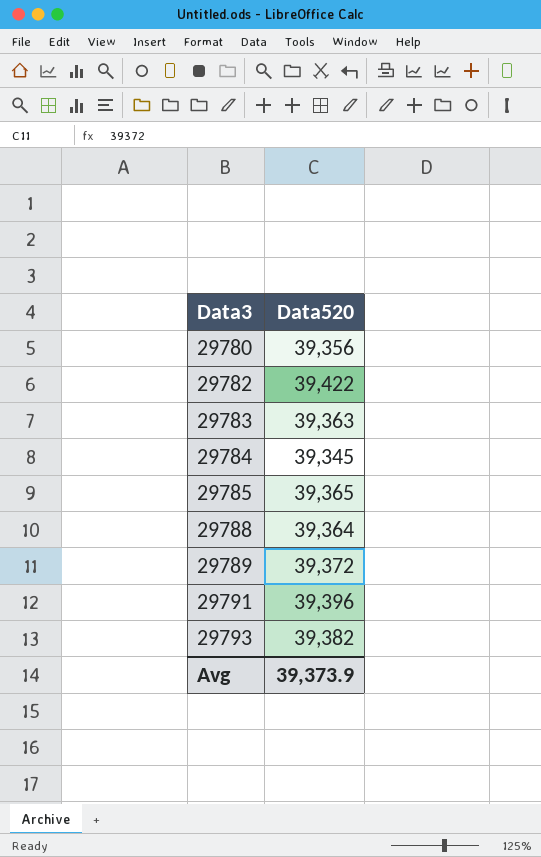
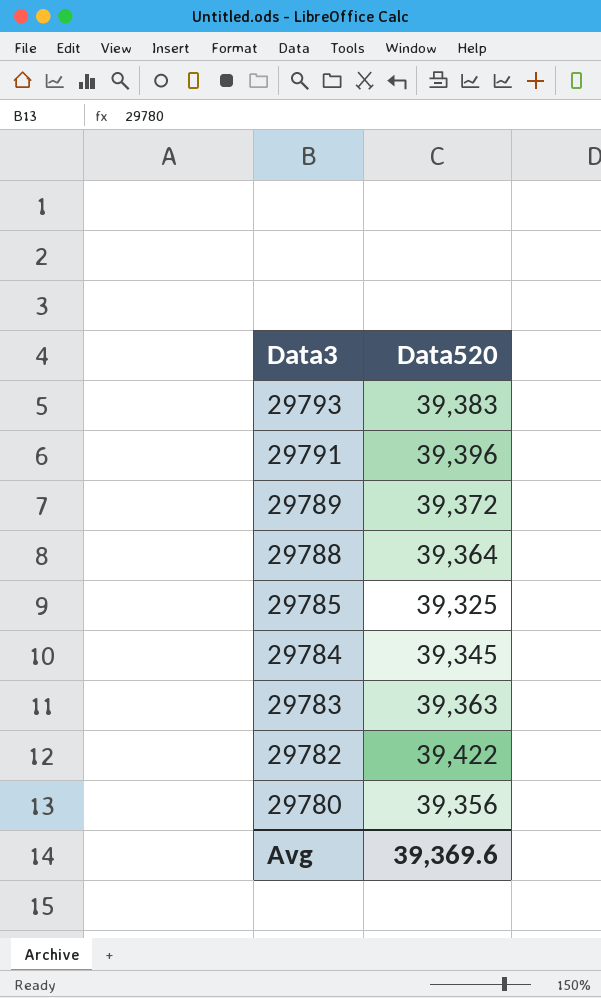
row order: Data3 ascending -> Data3 descending
29793 | Data520: 39,382 -> 39,383
29785 | Data520: 39,365 -> 39,325
Avg | Data520: 39,373.9 -> 39,369.6

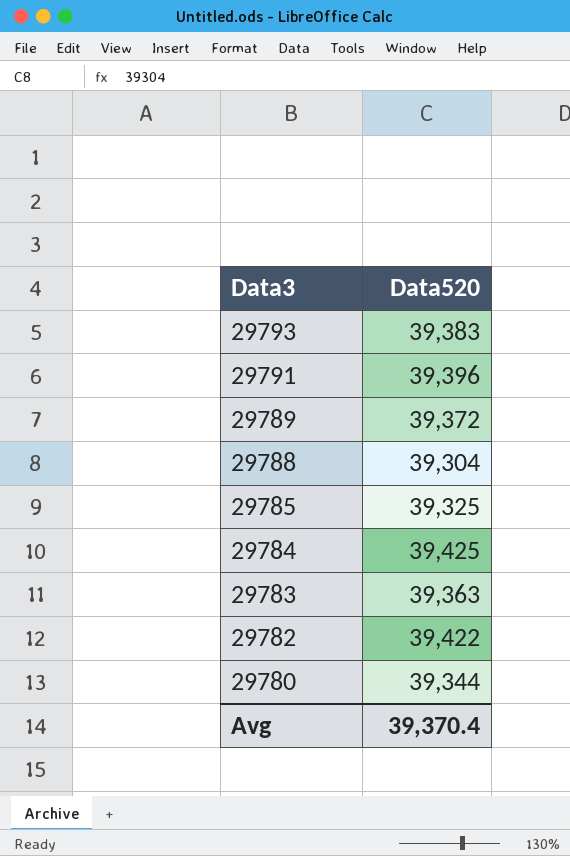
29788 | Data520: 39,364 -> 39,304
29784 | Data520: 39,345 -> 39,425
29780 | Data520: 39,356 -> 39,344
Avg | Data520: 39,369.6 -> 39,370.4

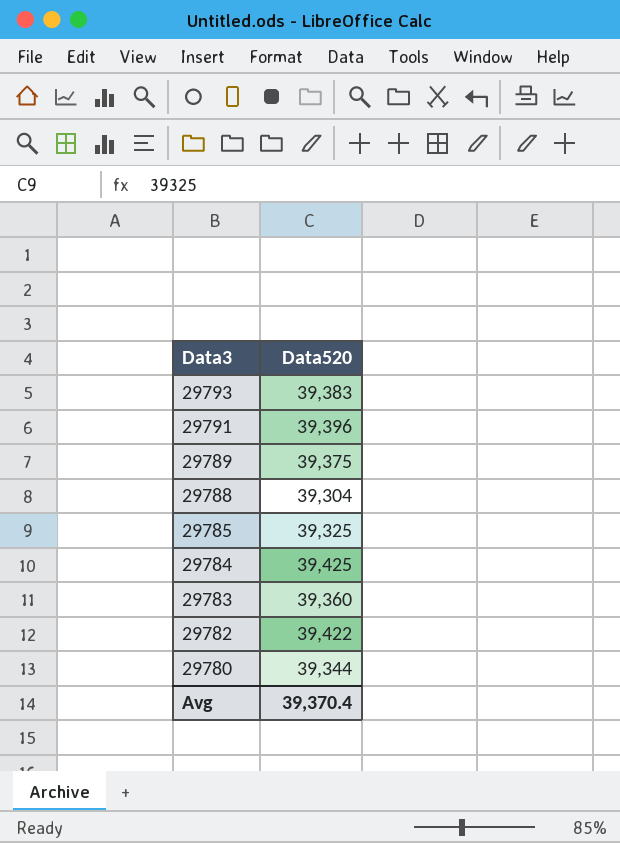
29789 | Data520: 39,372 -> 39,375
29783 | Data520: 39,363 -> 39,360

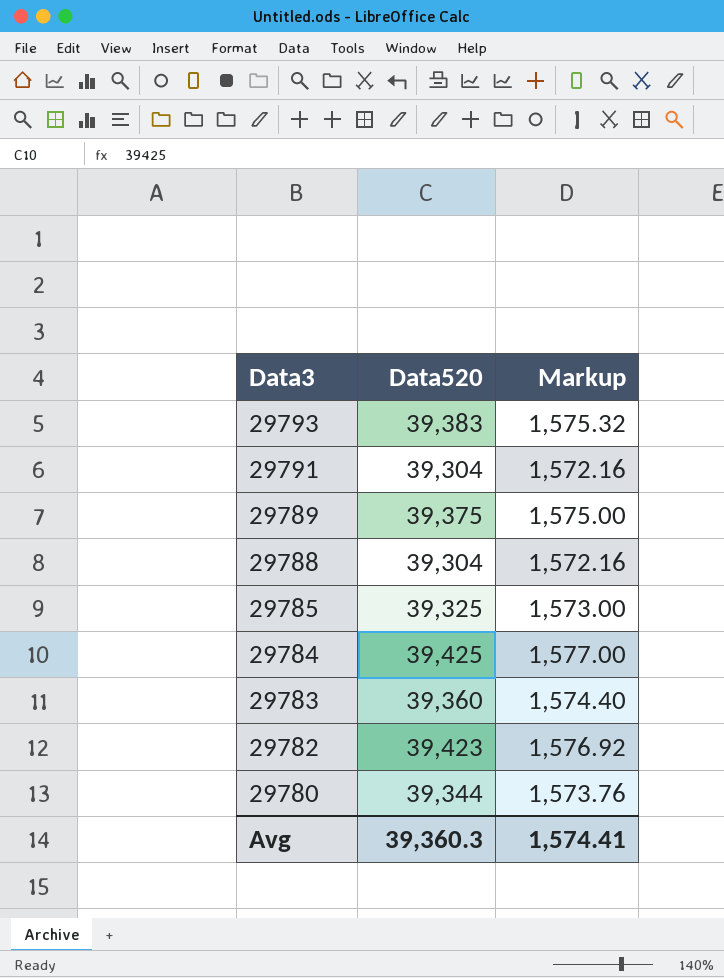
column Markup | formula: none -> [Data520] * 0.04
29791 | Data520: 39,396 -> 39,304
29782 | Data520: 39,422 -> 39,423
Avg | Data520: 39,370.4 -> 39,360.3

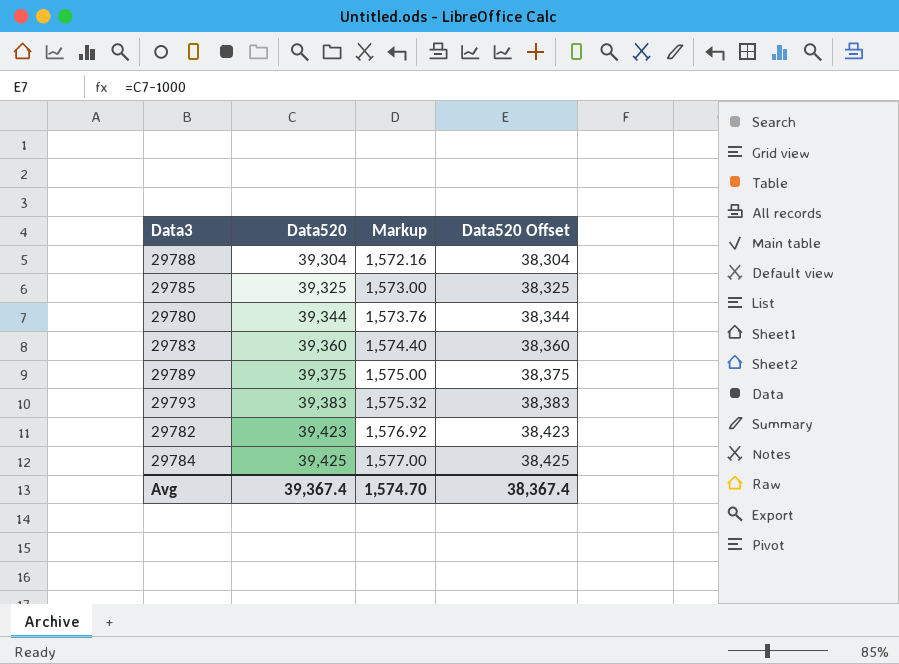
row order: Data3 descending -> Data520 ascending
column Data520 Offset | formula: none -> [Data520] - 1000
row 29791: 39,304 | 1,572.16 -> none
Avg | Data520: 39,360.3 -> 39,367.4
Avg | Markup: 1,574.41 -> 1,574.70

